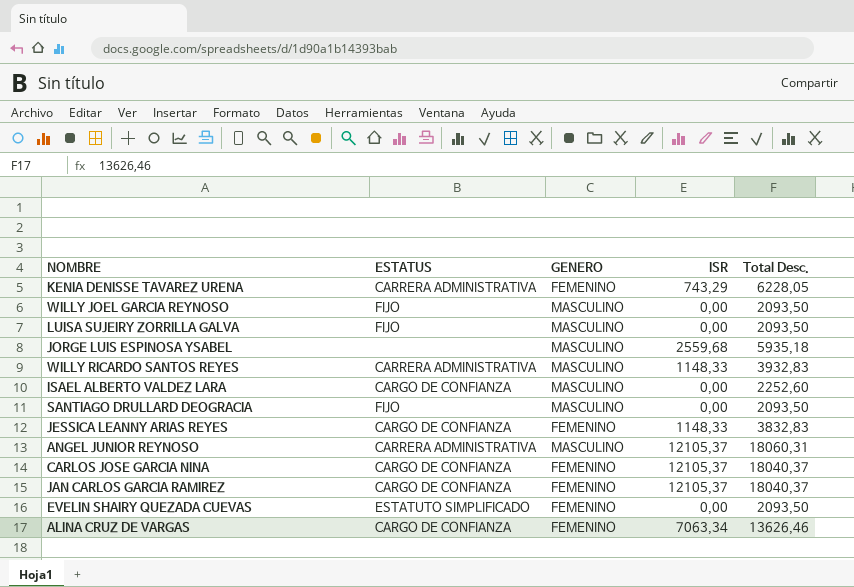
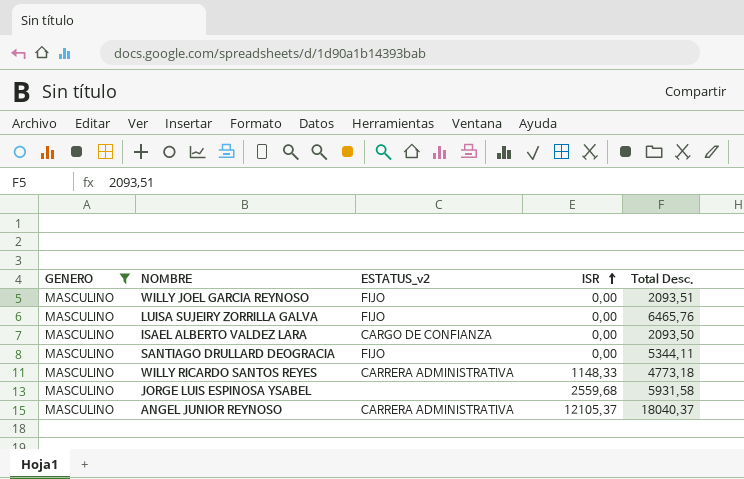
filter: none -> GENERO = MASCULINO
row order: none -> ISR ascending
column GENERO | position: 3 -> 1
column name: ESTATUS -> ESTATUS_v2
WILLY JOEL GARCIA REYNOSO | Total Desc.: 2093,50 -> 2093,51
LUISA SUJEIRY ZORRILLA GALVA | Total Desc.: 2093,50 -> 6465,76
ISAEL ALBERTO VALDEZ LARA | Total Desc.: 2252,60 -> 2093,50
SANTIAGO DRULLARD DEOGRACIA | Total Desc.: 2093,50 -> 5344,11
WILLY RICARDO SANTOS REYES | Total Desc.: 3932,83 -> 4773,18
JORGE LUIS ESPINOSA YSABEL | Total Desc.: 5935,18 -> 5931,58
ANGEL JUNIOR REYNOSO | Total Desc.: 18060,31 -> 18040,37

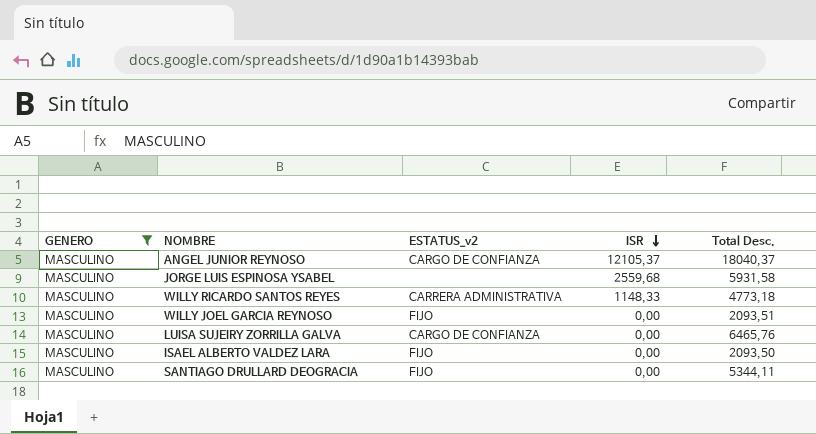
row order: ISR ascending -> ISR descending
ANGEL JUNIOR REYNOSO | ESTATUS_v2: CARRERA ADMINISTRATIVA -> CARGO DE CONFIANZA
LUISA SUJEIRY ZORRILLA GALVA | ESTATUS_v2: FIJO -> CARGO DE CONFIANZA
ISAEL ALBERTO VALDEZ LARA | ESTATUS_v2: CARGO DE CONFIANZA -> FIJO

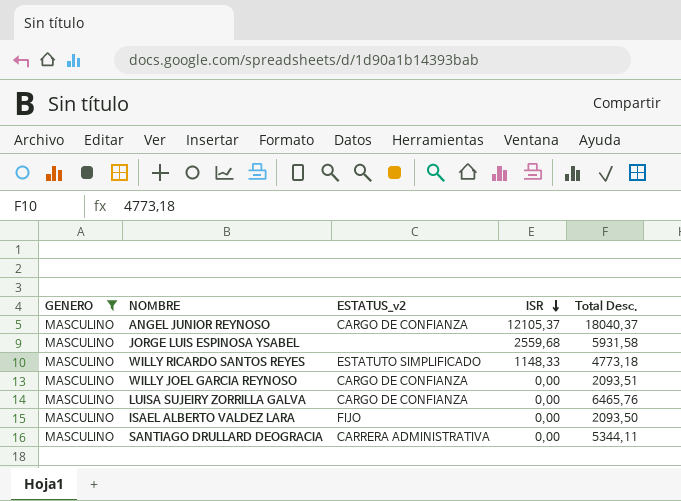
WILLY RICARDO SANTOS REYES | ESTATUS_v2: CARRERA ADMINISTRATIVA -> ESTATUTO SIMPLIFICADO
WILLY JOEL GARCIA REYNOSO | ESTATUS_v2: FIJO -> CARGO DE CONFIANZA
SANTIAGO DRULLARD DEOGRACIA | ESTATUS_v2: FIJO -> CARRERA ADMINISTRATIVA

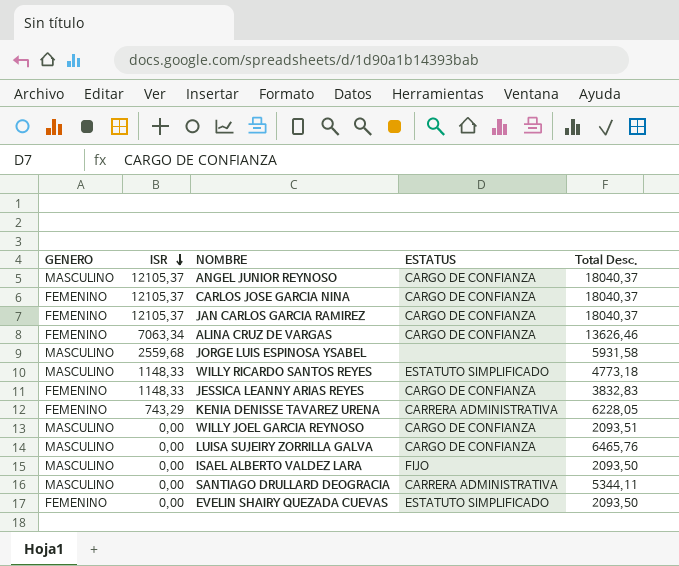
filter: GENERO = MASCULINO -> none
column ISR | position: 4 -> 2
column name: ESTATUS_v2 -> ESTATUS

